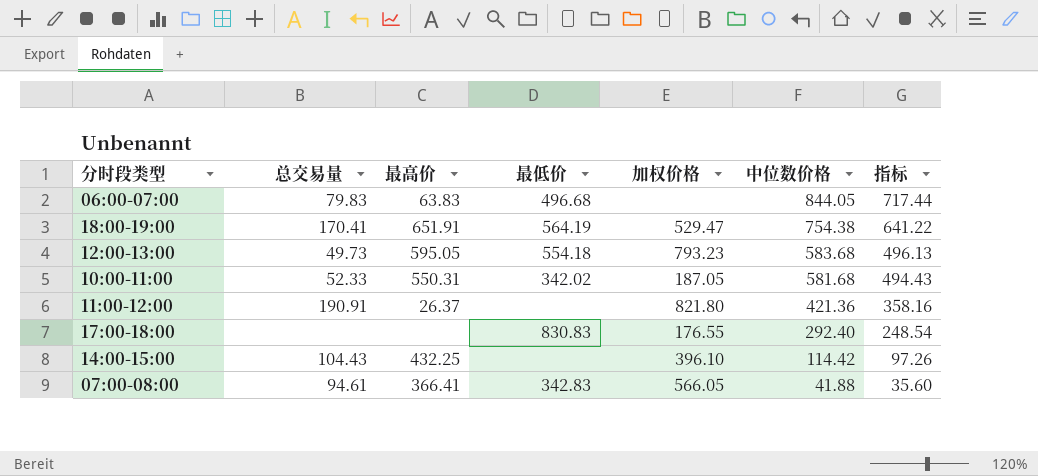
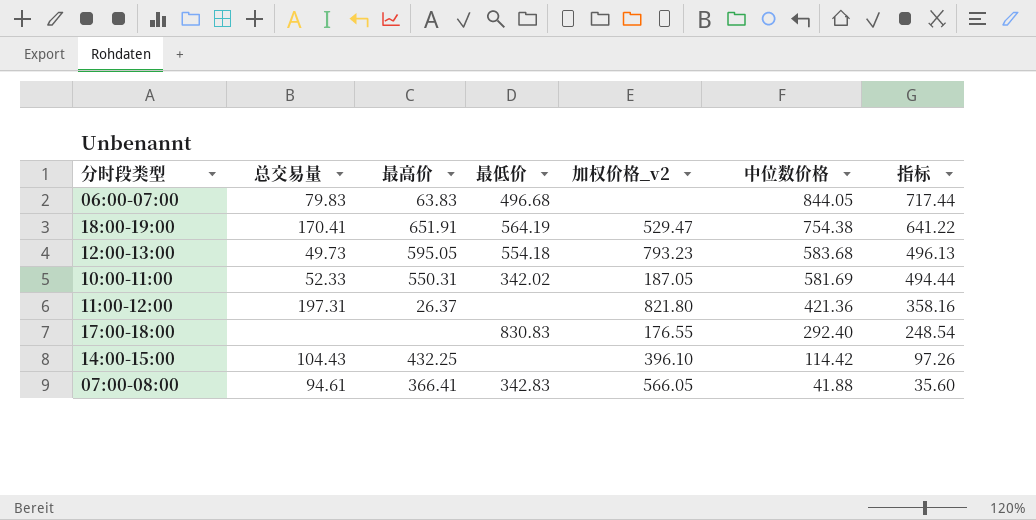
column name: 加权价格 -> 加权价格_v2
10:00-11:00 | 中位数价格: 581.68 -> 581.69
10:00-11:00 | 指标: 494.43 -> 494.44
11:00-12:00 | 总交易量: 190.91 -> 197.31

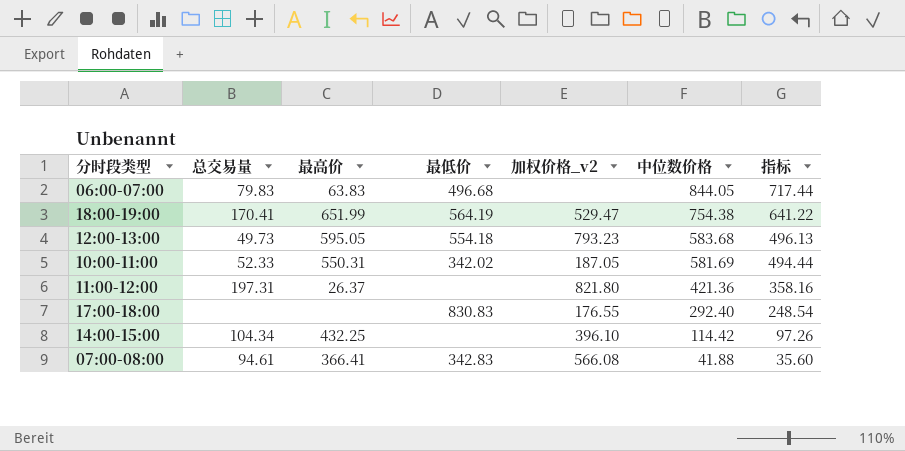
18:00-19:00 | 最高价: 651.91 -> 651.99
14:00-15:00 | 总交易量: 104.43 -> 104.34
07:00-08:00 | 加权价格_v2: 566.05 -> 566.08

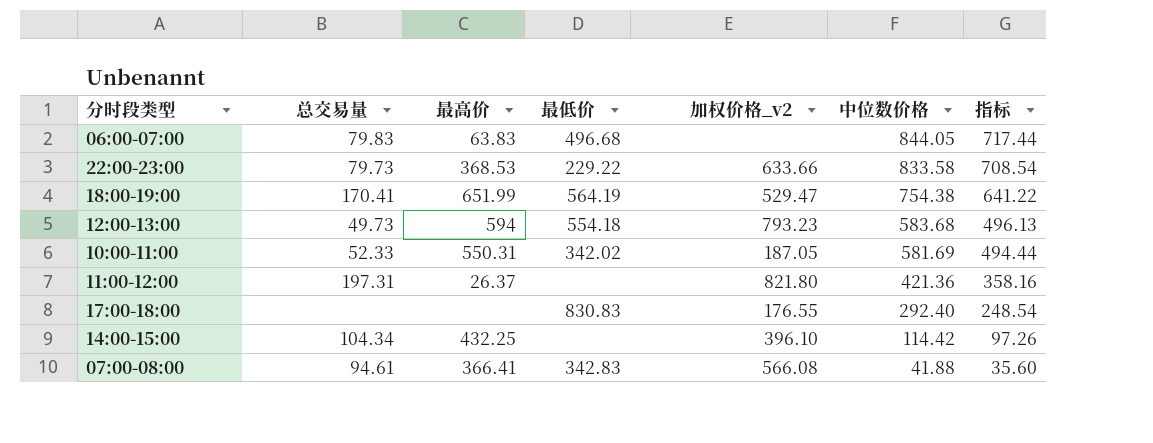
row 22:00-23:00: none -> 79.73 | 368.53 | 229.22 | 633.66 | 833.58 | 708.54
12:00-13:00 | 最高价: 595.05 -> 594

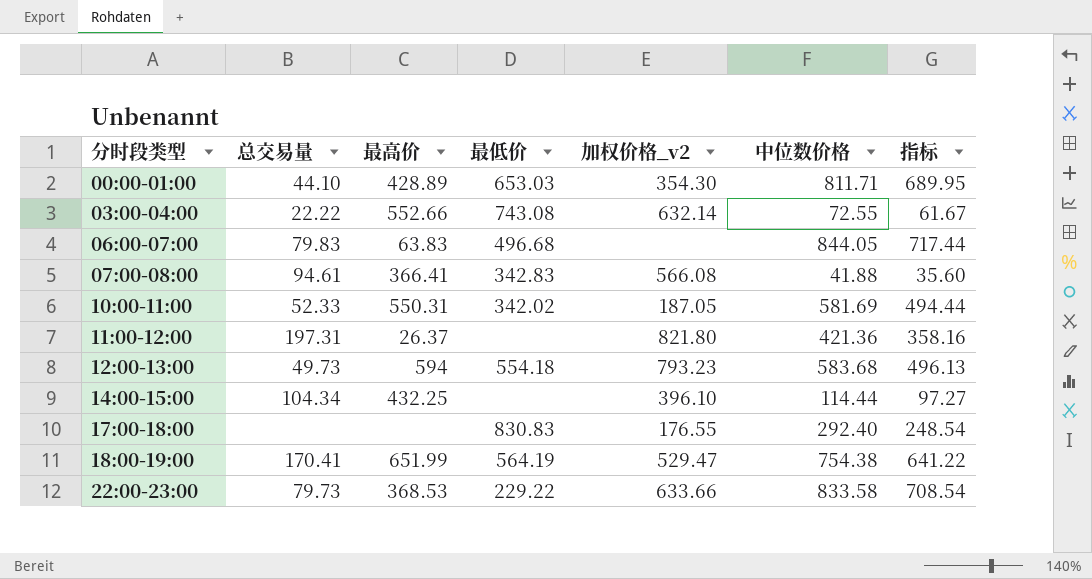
row order: 中位数价格 descending -> 分时段类型 ascending
row 00:00-01:00: none -> 44.10 | 428.89 | 653.03 | 354.30 | 811.71 | 689.95
row 03:00-04:00: none -> 22.22 | 552.66 | 743.08 | 632.14 | 72.55 | 61.67
14:00-15:00 | 中位数价格: 114.42 -> 114.44
14:00-15:00 | 指标: 97.26 -> 97.27

